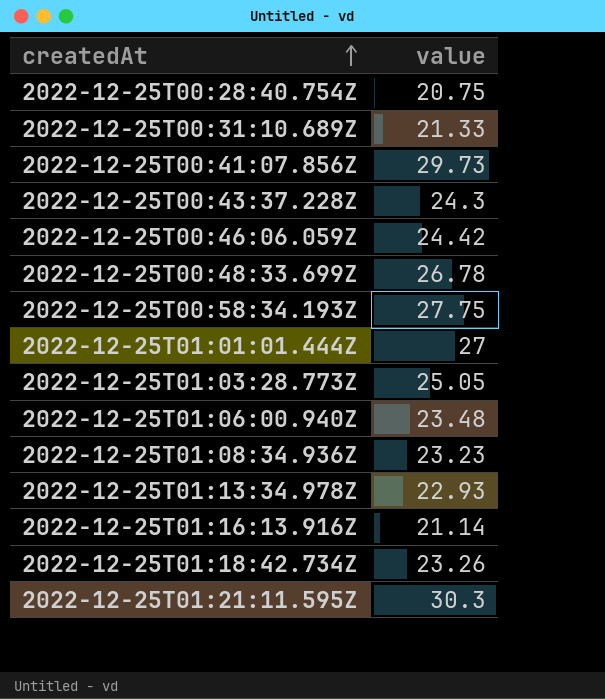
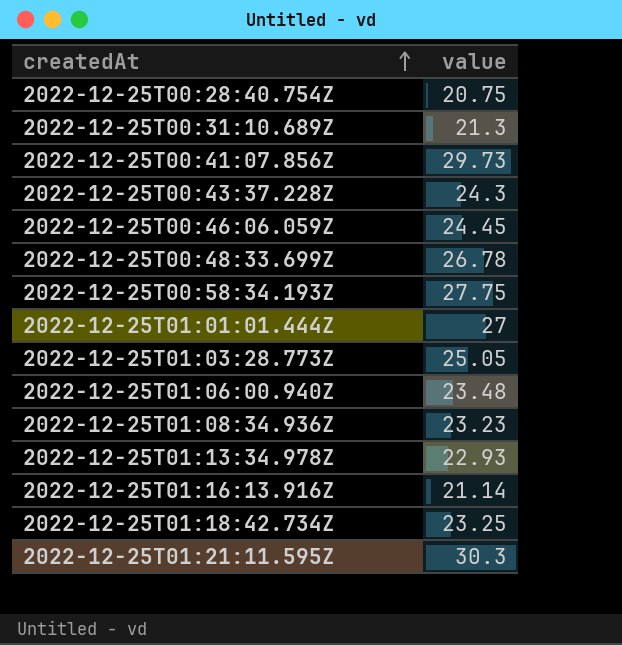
2022-12-25T00:31:10.689Z | value: 21.33 -> 21.3
2022-12-25T00:46:06.059Z | value: 24.42 -> 24.45
2022-12-25T01:18:42.734Z | value: 23.26 -> 23.25

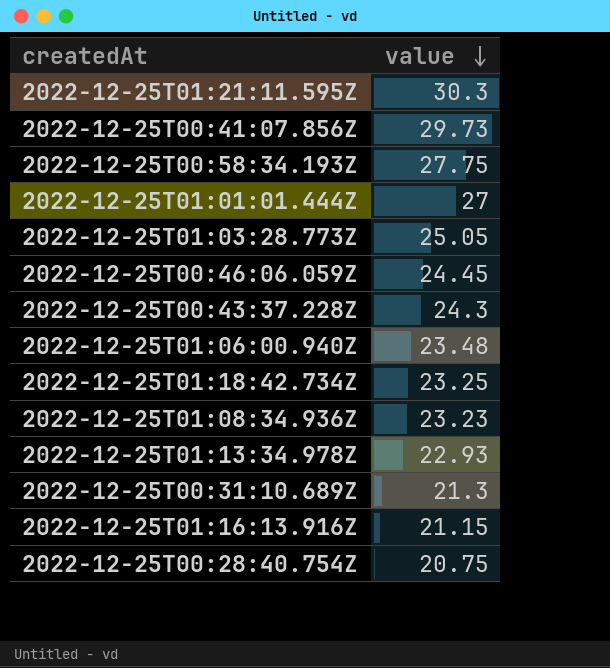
row order: createdAt ascending -> value descending
row 2022-12-25T00:48:33.699Z: 26.78 -> none
2022-12-25T01:16:13.916Z | value: 21.14 -> 21.15

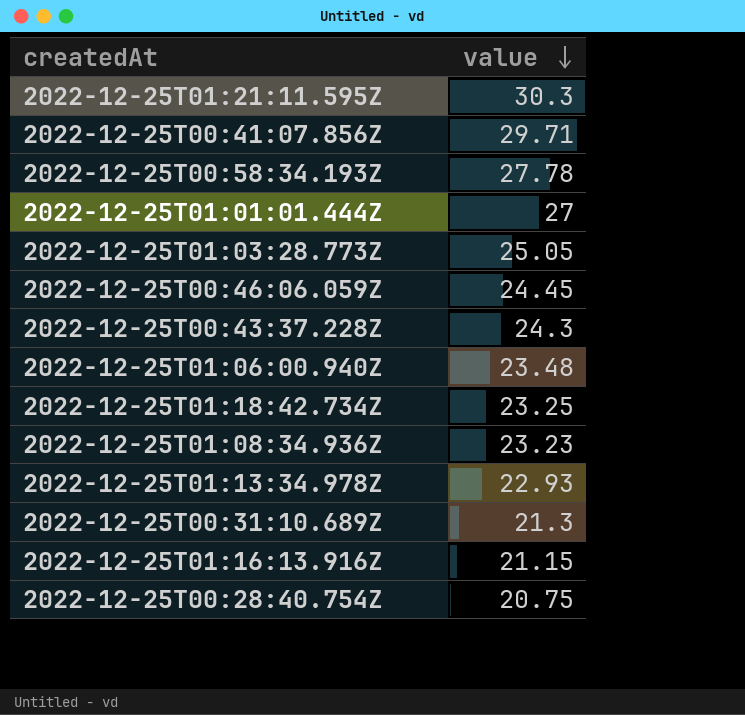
2022-12-25T00:41:07.856Z | value: 29.73 -> 29.71
2022-12-25T00:58:34.193Z | value: 27.75 -> 27.78

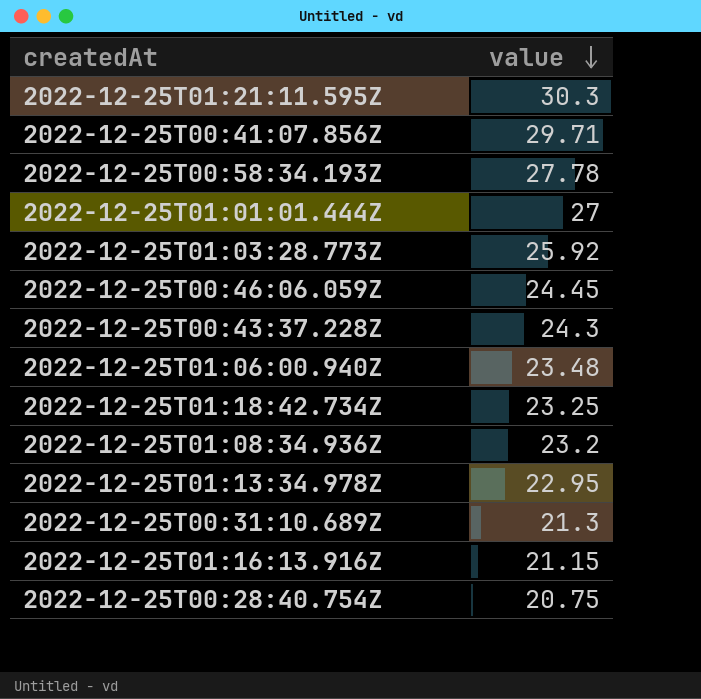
2022-12-25T01:03:28.773Z | value: 25.05 -> 25.92
2022-12-25T01:08:34.936Z | value: 23.23 -> 23.2
2022-12-25T01:13:34.978Z | value: 22.93 -> 22.95

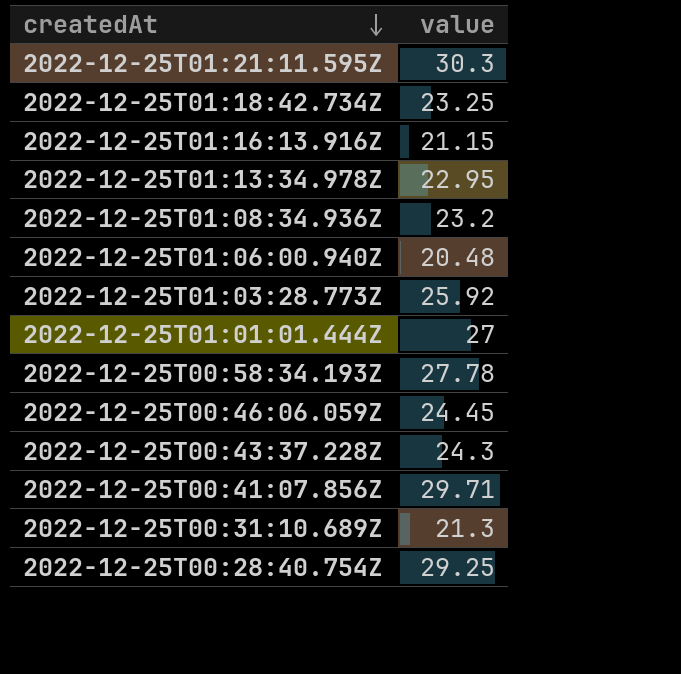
row order: value descending -> createdAt descending
2022-12-25T01:06:00.940Z | value: 23.48 -> 20.48
2022-12-25T00:28:40.754Z | value: 20.75 -> 29.25

